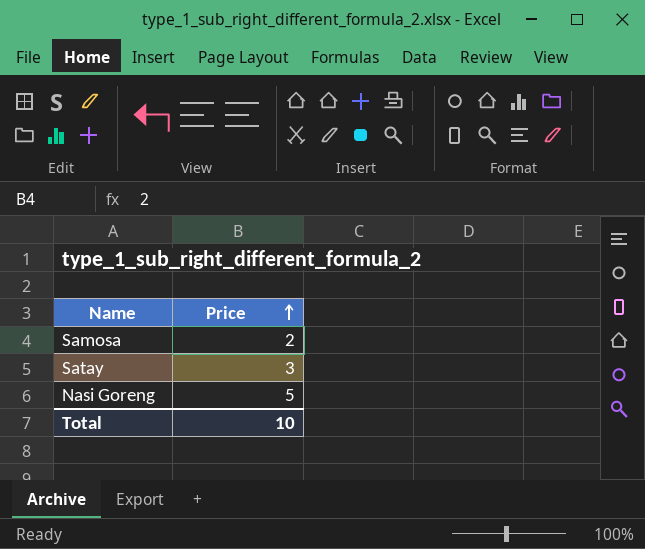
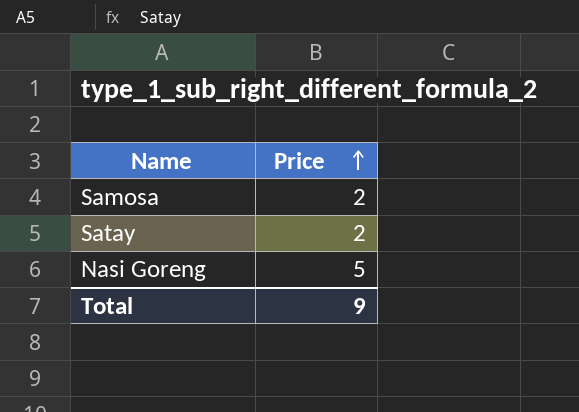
Satay | Price: 3 -> 2
Total | Price: 10 -> 9

